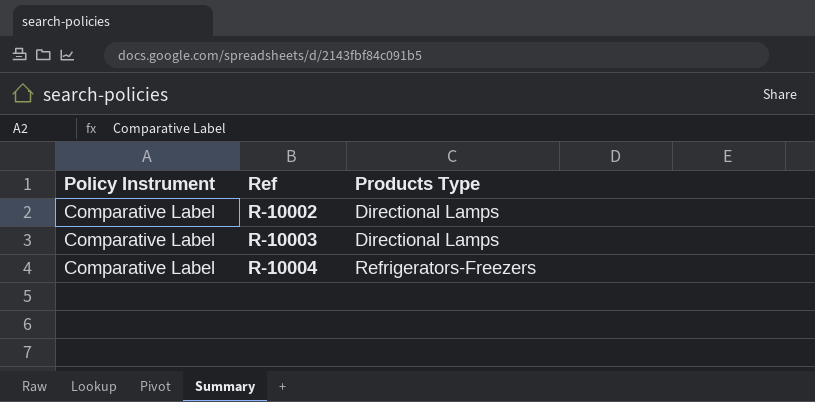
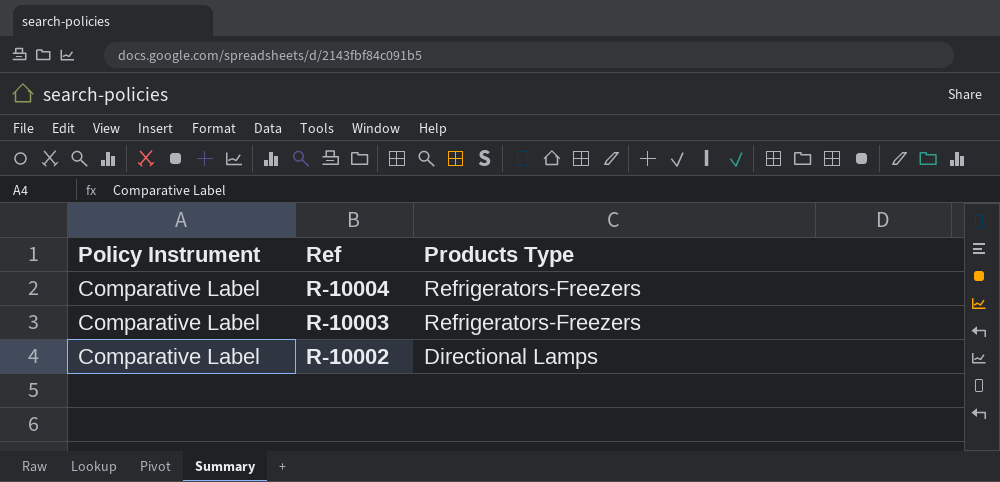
row order: Ref ascending -> Ref descending
R-10003 | Products Type: Directional Lamps -> Refrigerators-Freezers

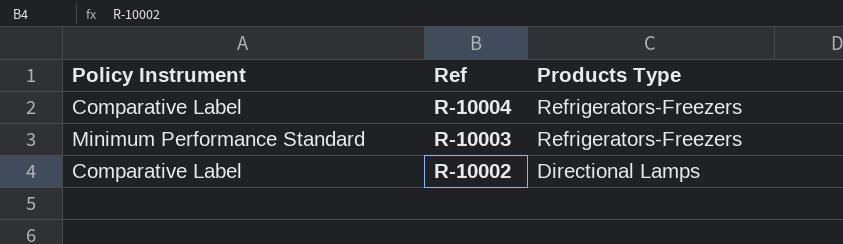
R-10003 | Policy Instrument: Comparative Label -> Minimum Performance Standard

